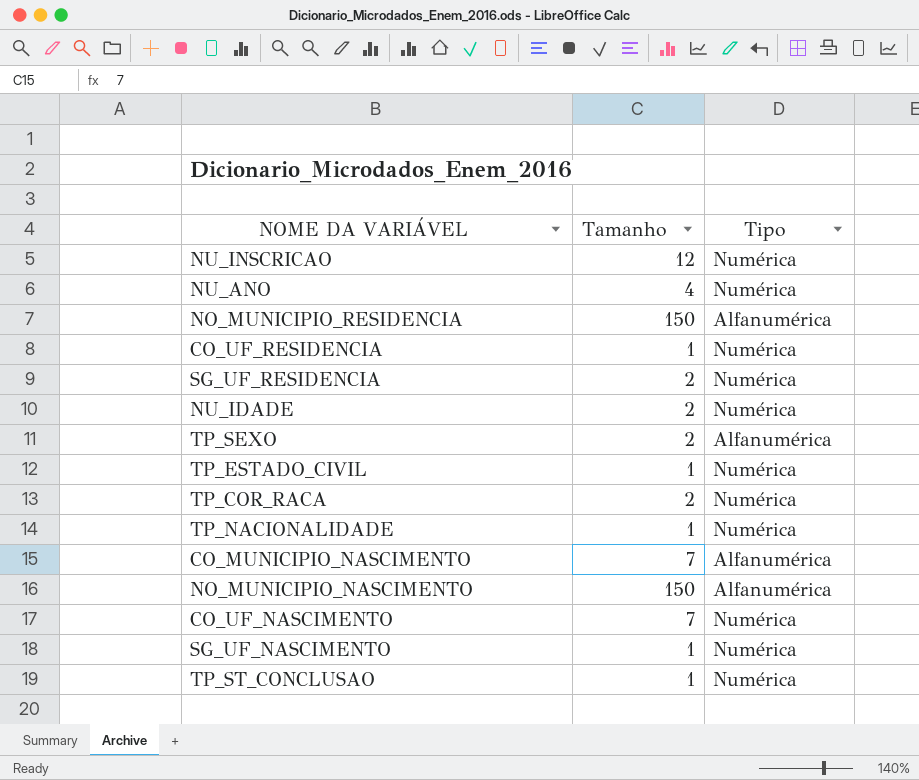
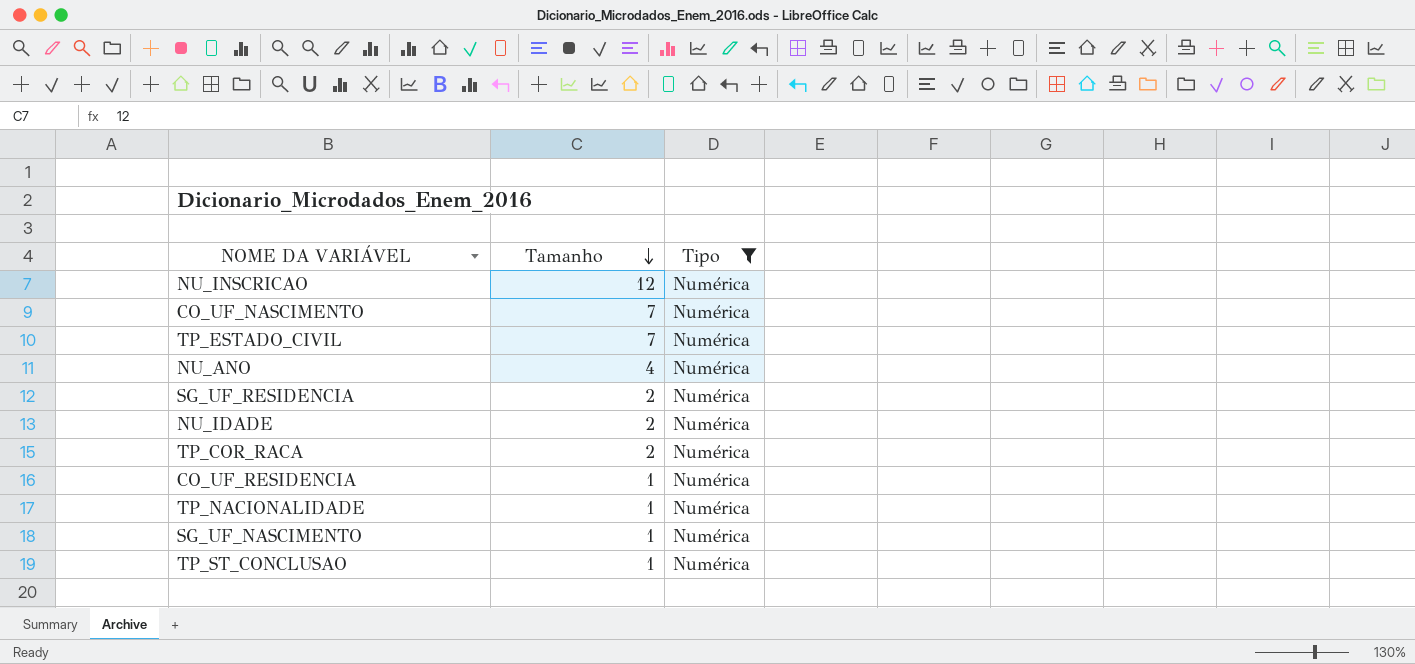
filter: none -> Tipo = Numérica
row order: none -> Tamanho descending
TP_ESTADO_CIVIL | Tamanho: 1 -> 7

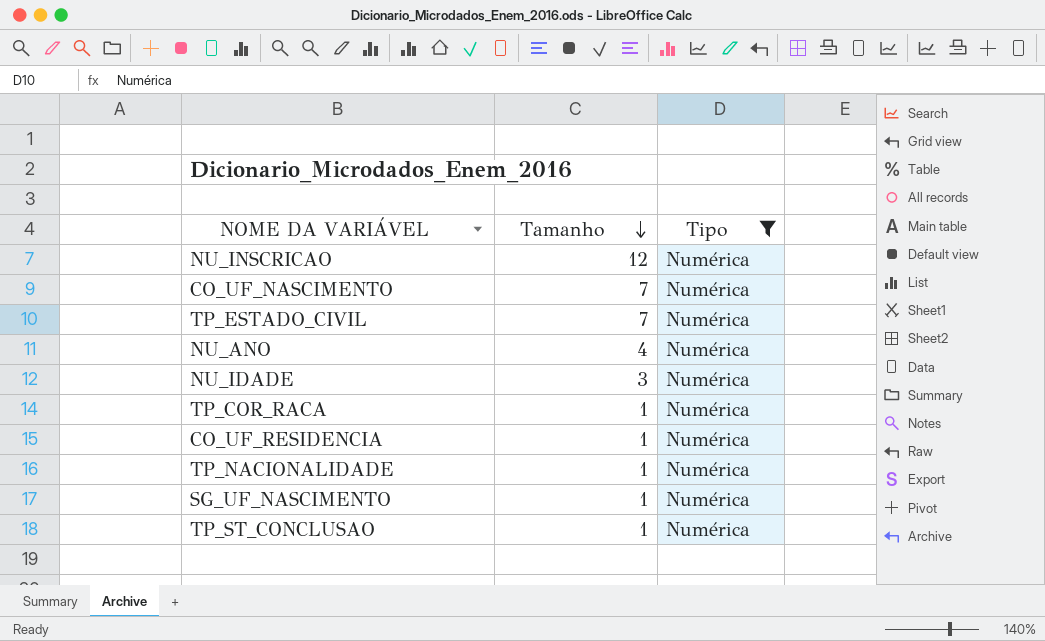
row SG_UF_RESIDENCIA: 2 | Numérica -> none
NU_IDADE | Tamanho: 2 -> 3
TP_COR_RACA | Tamanho: 2 -> 1

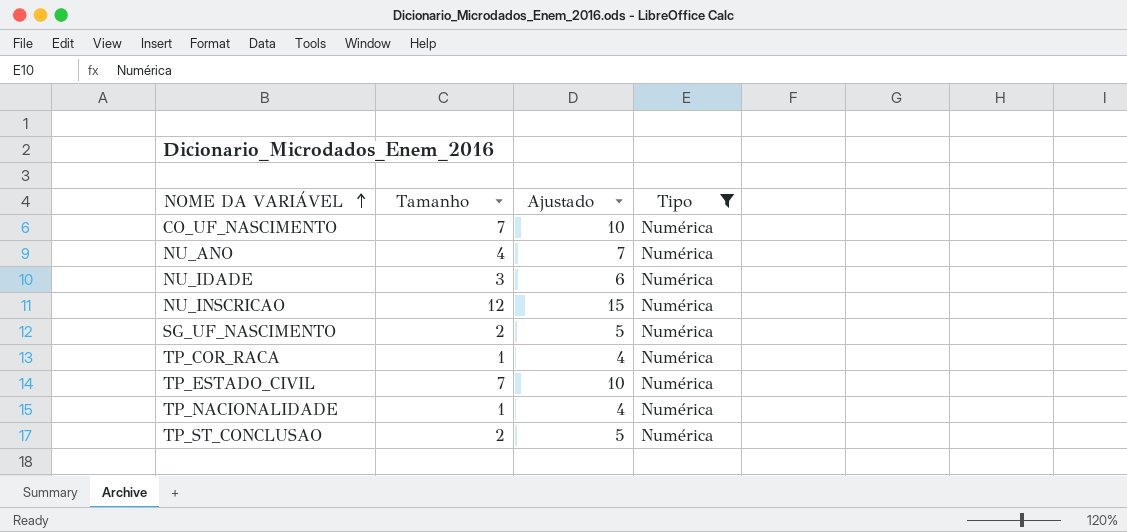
row order: Tamanho descending -> NOME DA VARIÁVEL ascending
column Ajustado | formula: none -> [Tamanho] + 3
row CO_UF_RESIDENCIA: 1 | Numérica -> none
SG_UF_NASCIMENTO | Tamanho: 1 -> 2
TP_ST_CONCLUSAO | Tamanho: 1 -> 2

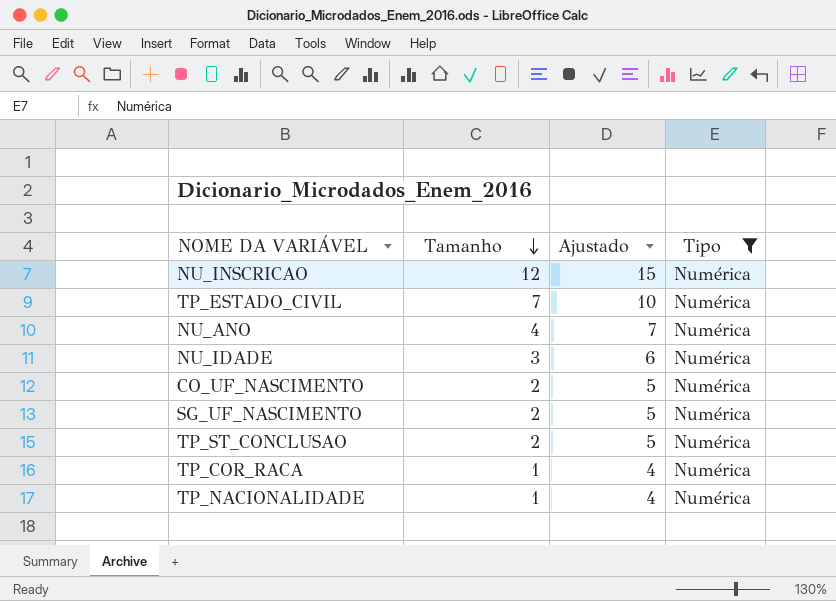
row order: NOME DA VARIÁVEL ascending -> Tamanho descending
CO_UF_NASCIMENTO | Tamanho: 7 -> 2
CO_UF_NASCIMENTO | Ajustado: 10 -> 5

